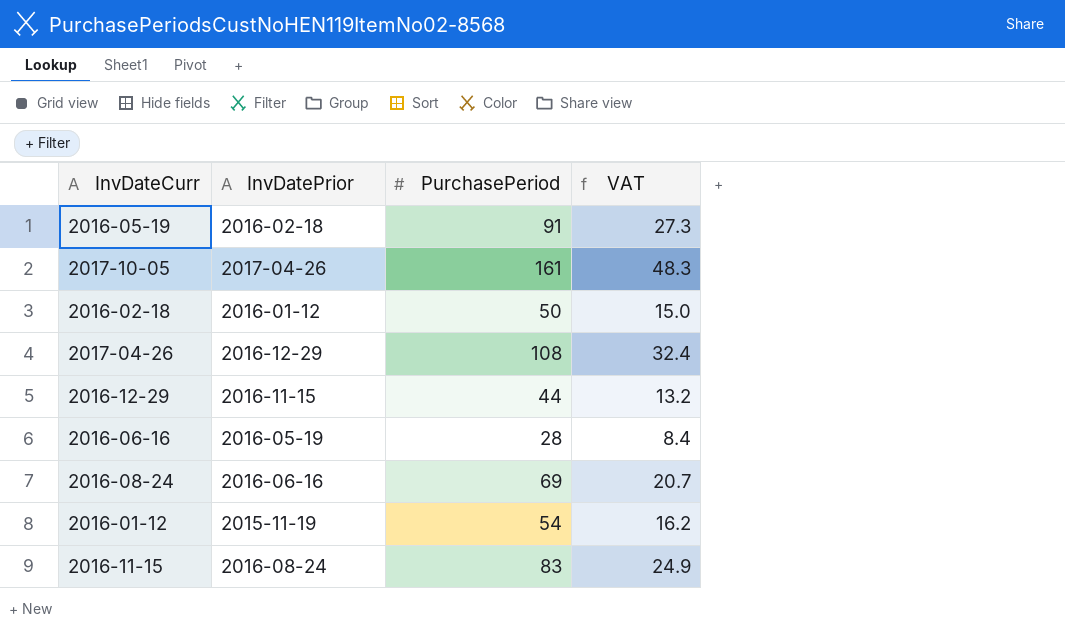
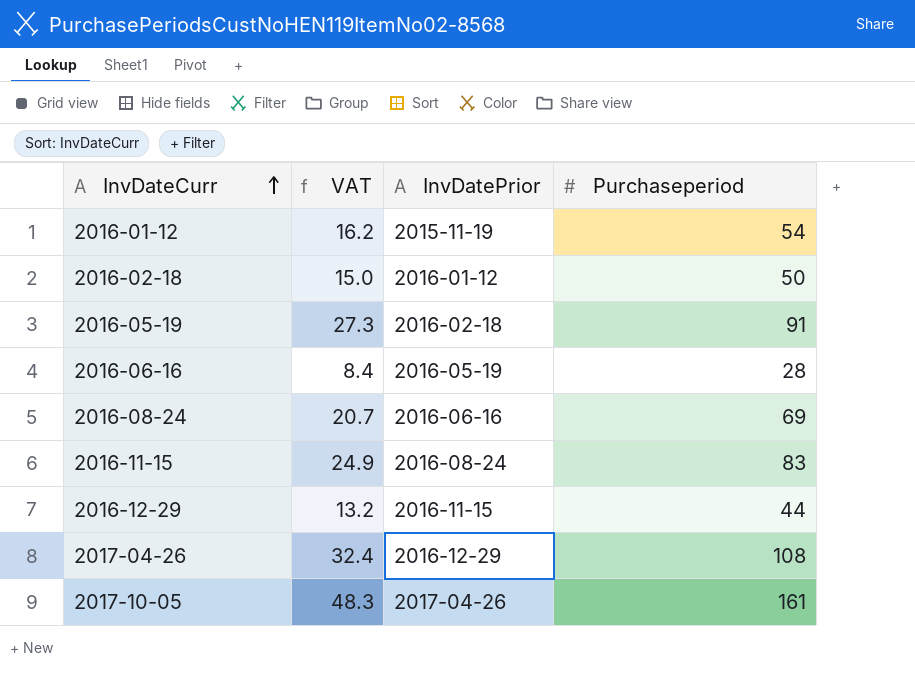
row order: none -> InvDateCurr ascending
column VAT | position: 4 -> 2
column name: PurchasePeriod -> Purchaseperiod

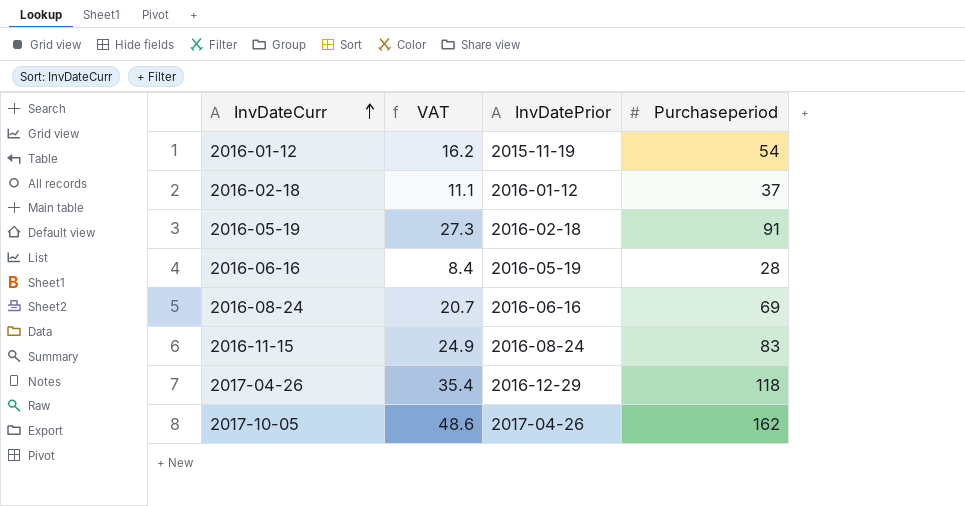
row 2016-12-29: 13.2 | 2016-11-15 | 44 -> none
2016-02-18 | VAT: 15.0 -> 11.1
2016-02-18 | Purchaseperiod: 50 -> 37
2017-04-26 | VAT: 32.4 -> 35.4
2017-04-26 | Purchaseperiod: 108 -> 118
2017-10-05 | VAT: 48.3 -> 48.6
2017-10-05 | Purchaseperiod: 161 -> 162

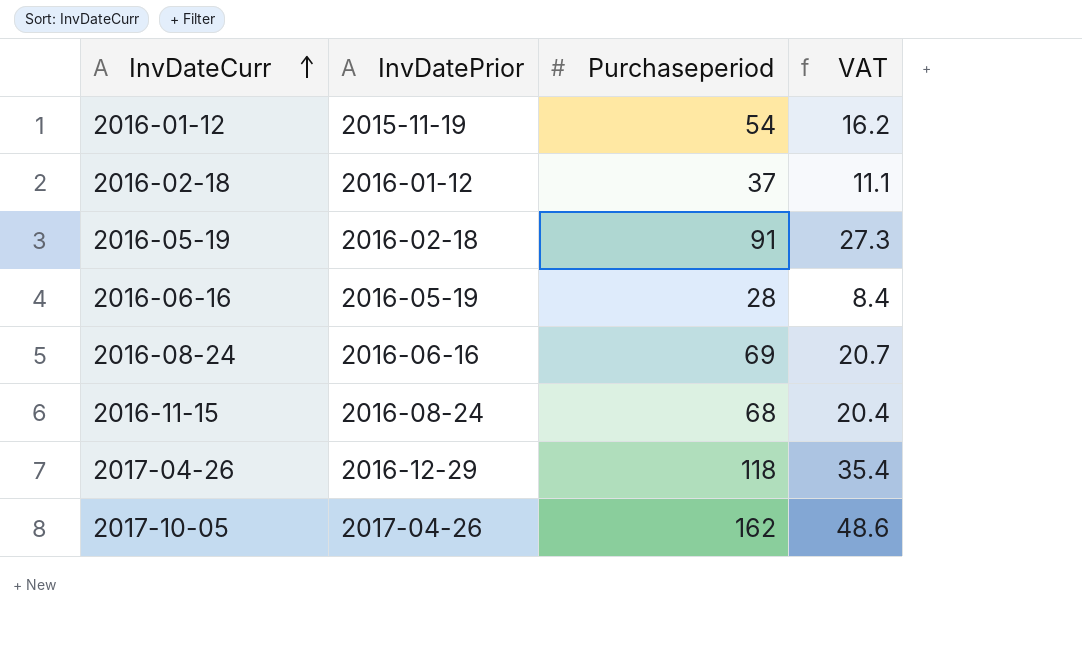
column VAT | position: 2 -> 4
2016-11-15 | Purchaseperiod: 83 -> 68
2016-11-15 | VAT: 24.9 -> 20.4

